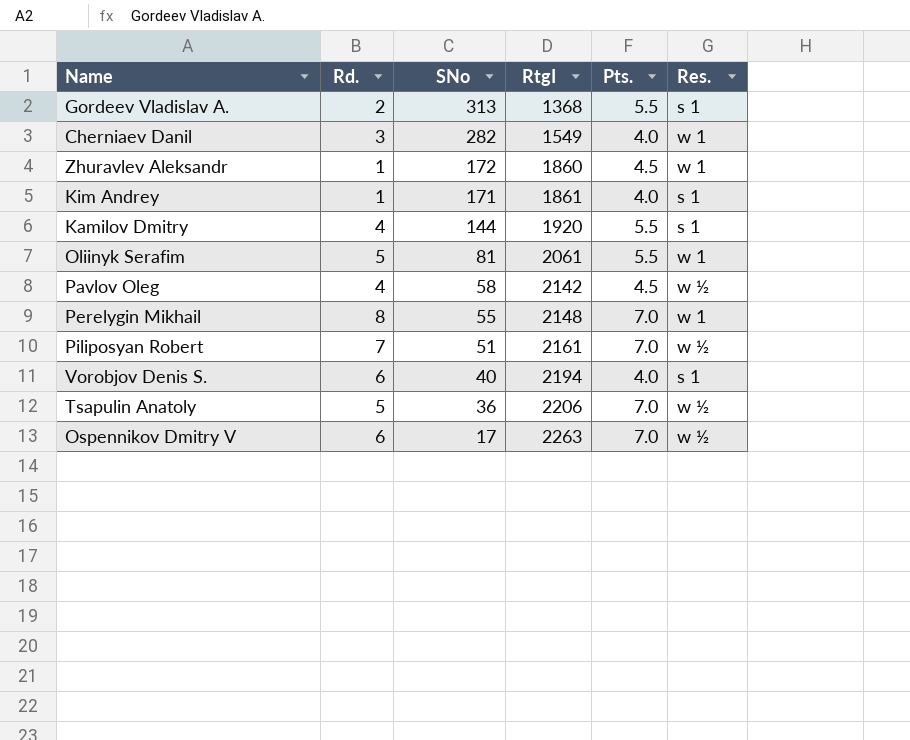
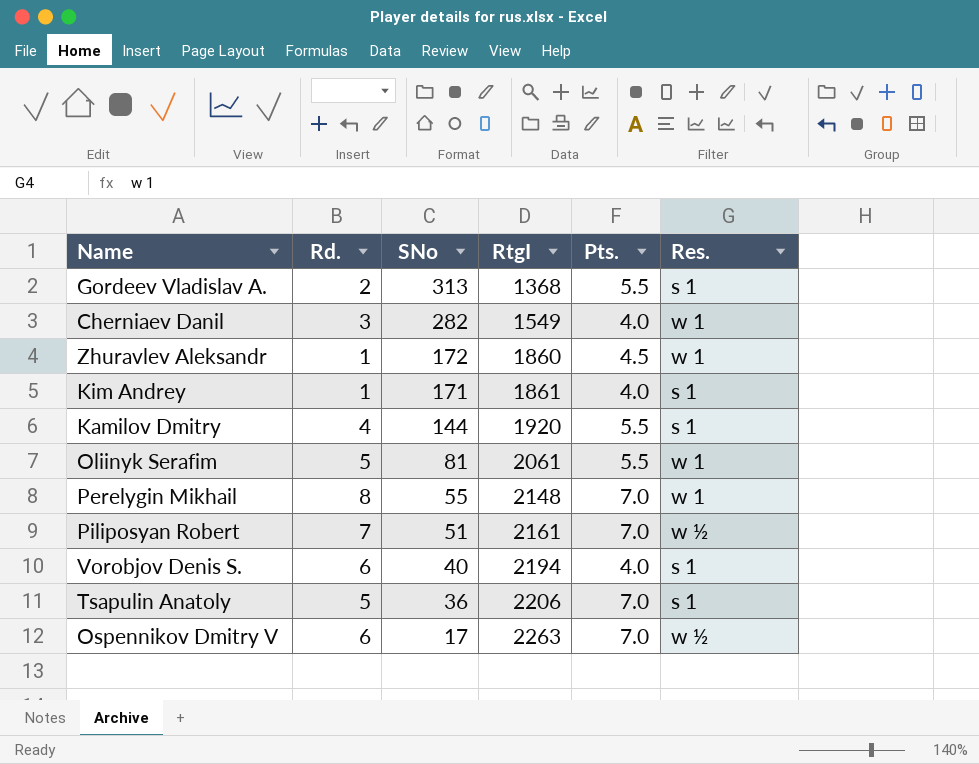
row Pavlov Oleg: 4 | 58 | 2142 | 4.5 | w ½ -> none
Tsapulin Anatoly | Res.: w ½ -> s 1

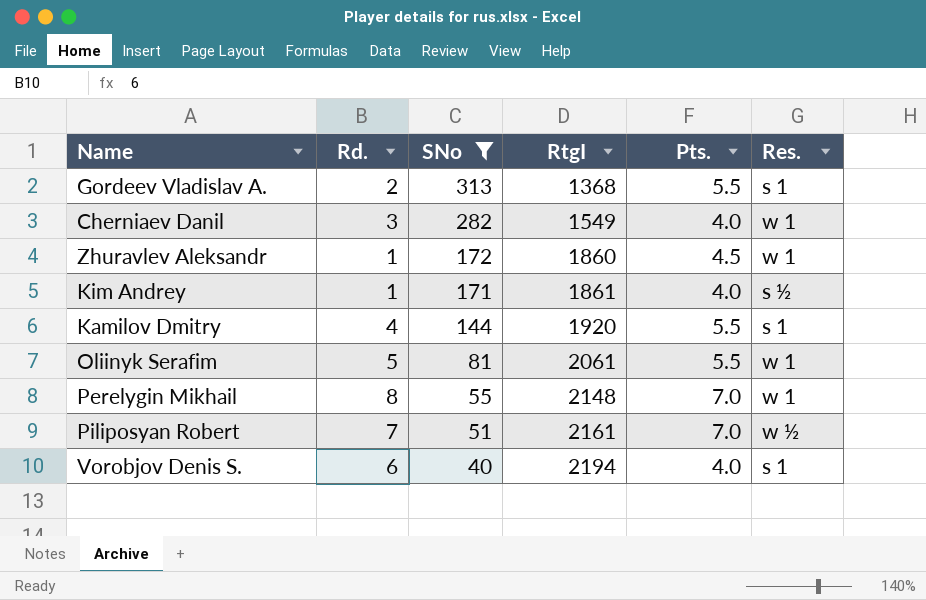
filter: none -> SNo >= 40
Kim Andrey | Res.: s 1 -> s ½

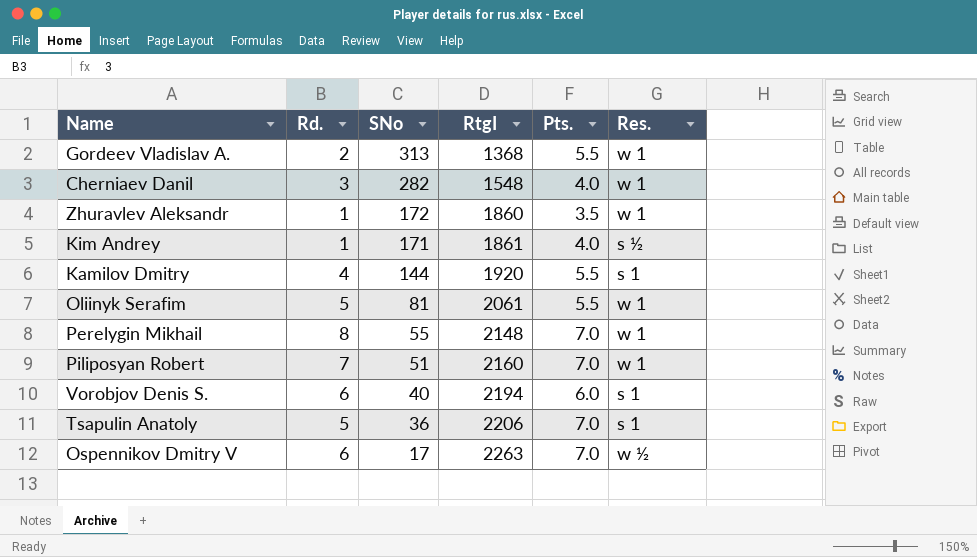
filter: SNo >= 40 -> none
Gordeev Vladislav A. | Res.: s 1 -> w 1
Cherniaev Danil | RtgI: 1549 -> 1548
Zhuravlev Aleksandr | Pts.: 4.5 -> 3.5
Piliposyan Robert | RtgI: 2161 -> 2160
Piliposyan Robert | Res.: w ½ -> w 1
Vorobjov Denis S. | Pts.: 4.0 -> 6.0

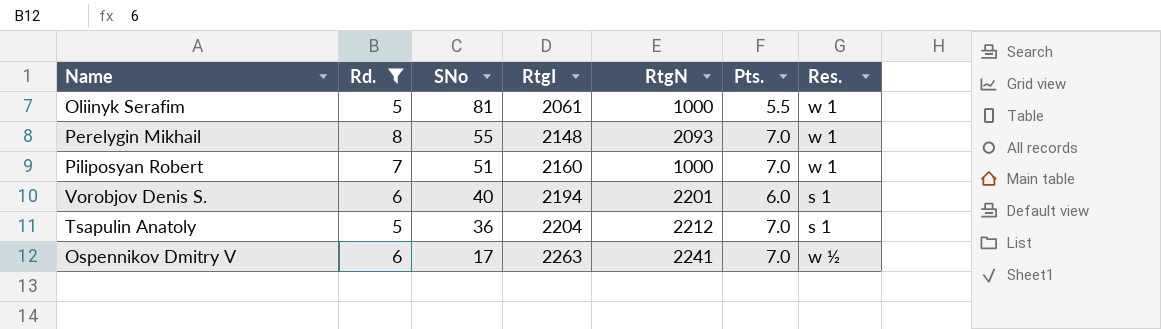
filter: none -> Rd. >= 5
column RtgN | position: none -> 5
Tsapulin Anatoly | RtgI: 2206 -> 2204

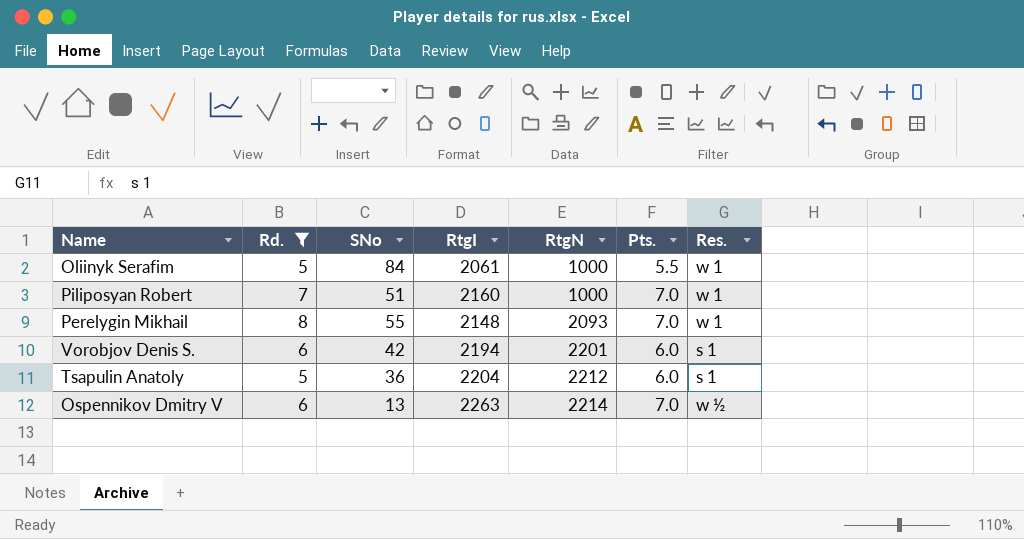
row order: SNo descending -> RtgN ascending
Oliinyk Serafim | SNo: 81 -> 84
Vorobjov Denis S. | SNo: 40 -> 42
Tsapulin Anatoly | Pts.: 7.0 -> 6.0
Ospennikov Dmitry V | SNo: 17 -> 13
Ospennikov Dmitry V | RtgN: 2241 -> 2214

